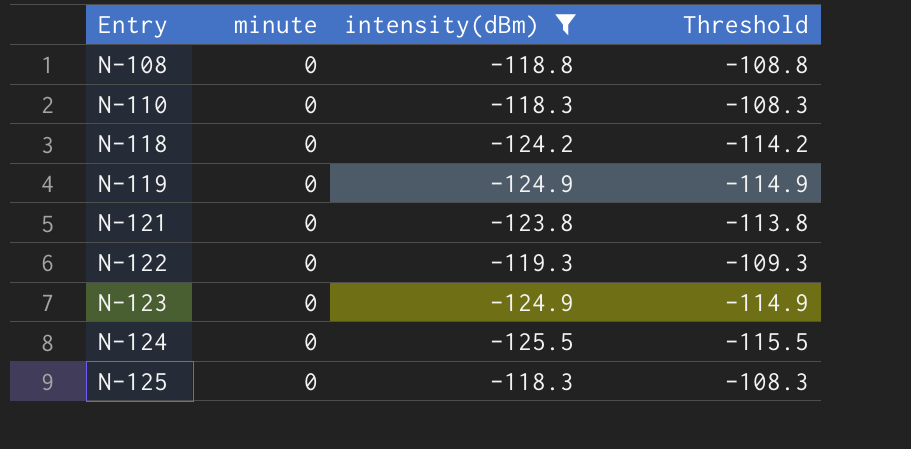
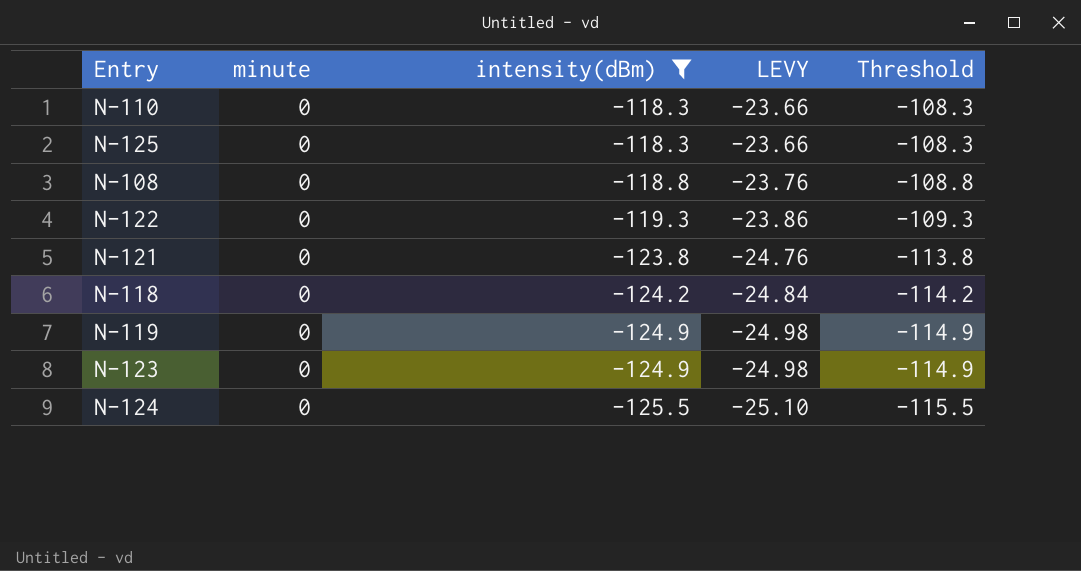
row order: Entry ascending -> intensity(dBm) descending
column LEVY | formula: none -> [intensity(dBm)] * 0.2

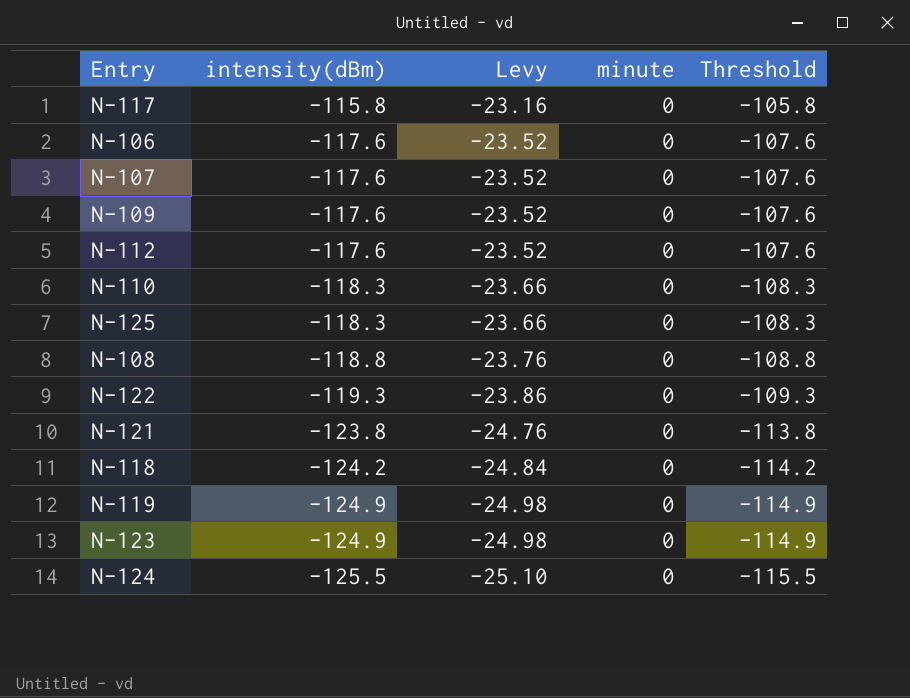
filter: intensity(dBm) <= -118.3 -> none
column name: LEVY -> Levy
column minute | position: 2 -> 4

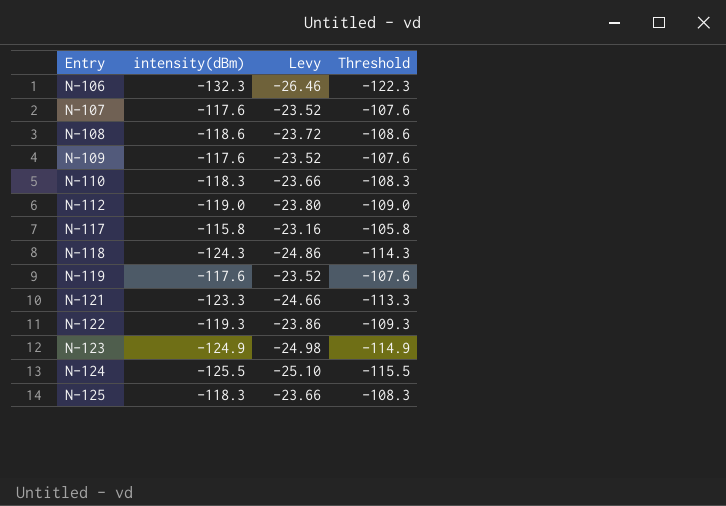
row order: intensity(dBm) descending -> Entry ascending
column minute | position: 4 -> none
N-106 | intensity(dBm): -117.6 -> -132.3
N-106 | Levy: -23.52 -> -26.46
N-106 | Threshold: -107.6 -> -122.3
N-108 | intensity(dBm): -118.8 -> -118.6
N-108 | Levy: -23.76 -> -23.72
N-108 | Threshold: -108.8 -> -108.6
N-112 | intensity(dBm): -117.6 -> -119.0
N-112 | Levy: -23.52 -> -23.80
N-112 | Threshold: -107.6 -> -109.0
N-118 | intensity(dBm): -124.2 -> -124.3
N-118 | Levy: -24.84 -> -24.86
N-118 | Threshold: -114.2 -> -114.3
N-119 | intensity(dBm): -124.9 -> -117.6
N-119 | Levy: -24.98 -> -23.52
N-119 | Threshold: -114.9 -> -107.6
N-121 | intensity(dBm): -123.8 -> -123.3
N-121 | Levy: -24.76 -> -24.66
N-121 | Threshold: -113.8 -> -113.3

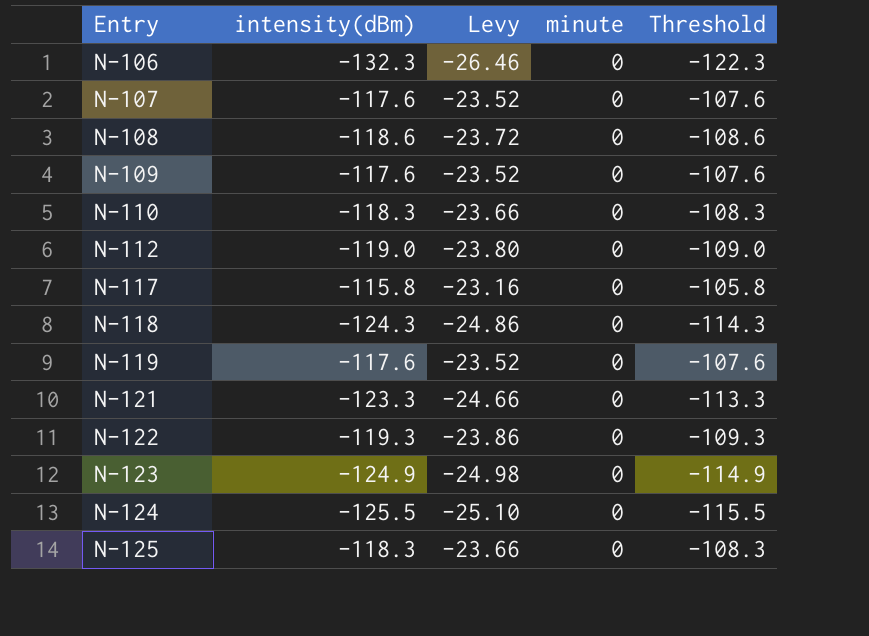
column minute | position: none -> 4

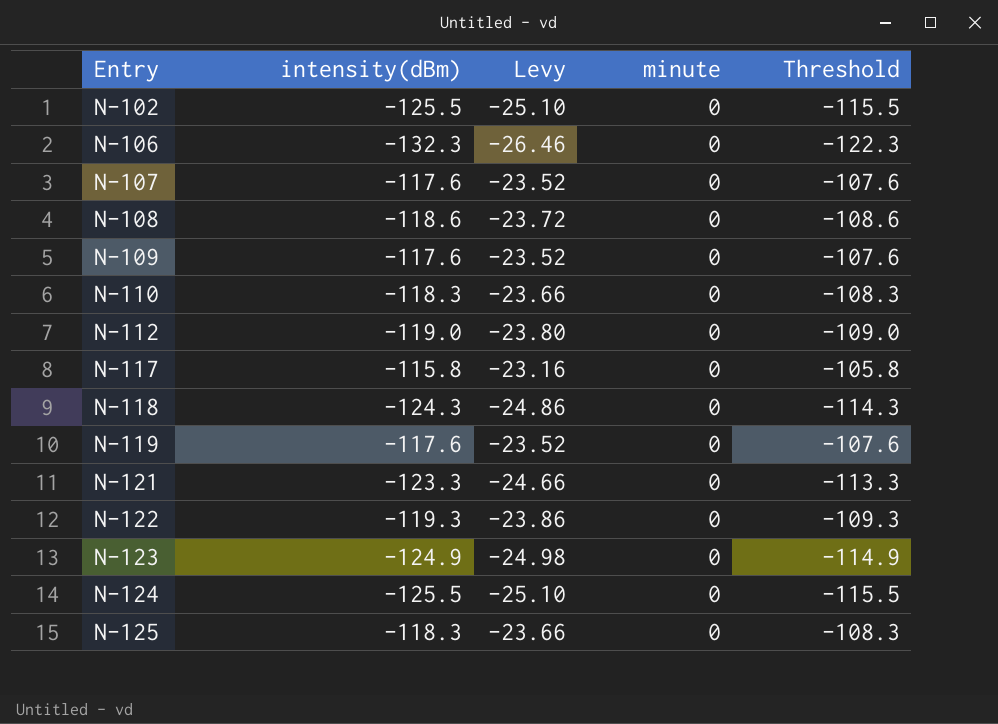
row N-102: none -> -125.5 | -25.10 | 0 | -115.5

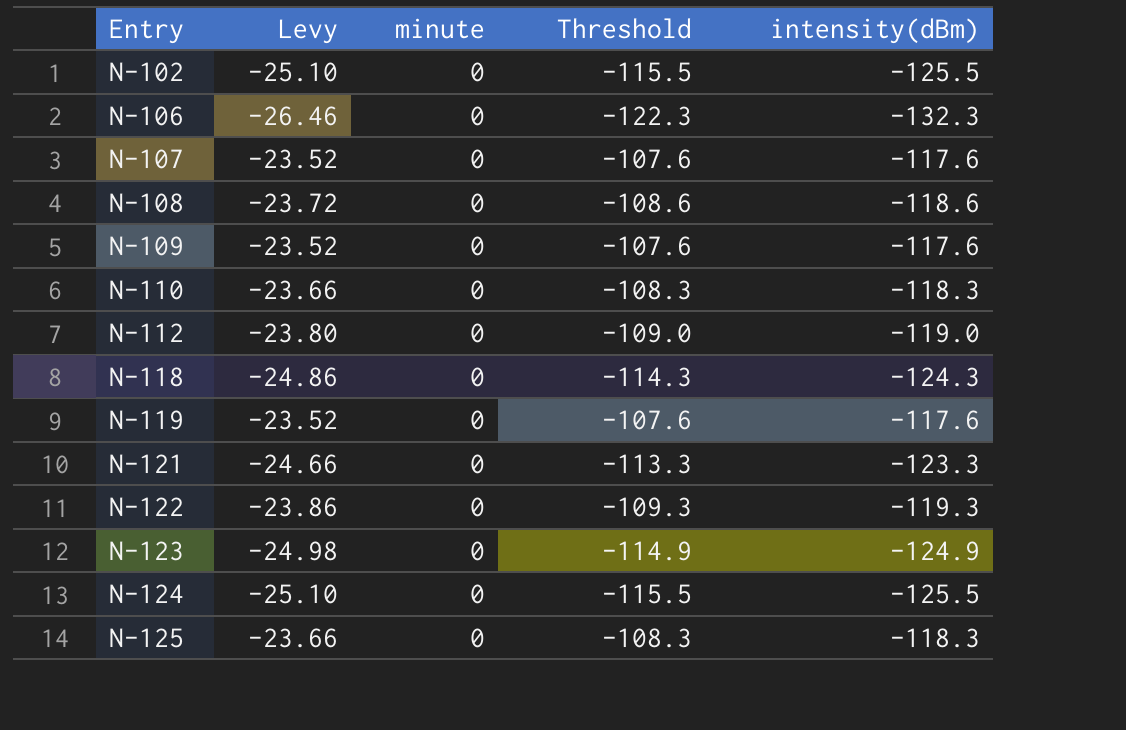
column intensity(dBm) | position: 2 -> 5
row N-117: -115.8 | -23.16 | 0 | -105.8 -> none

